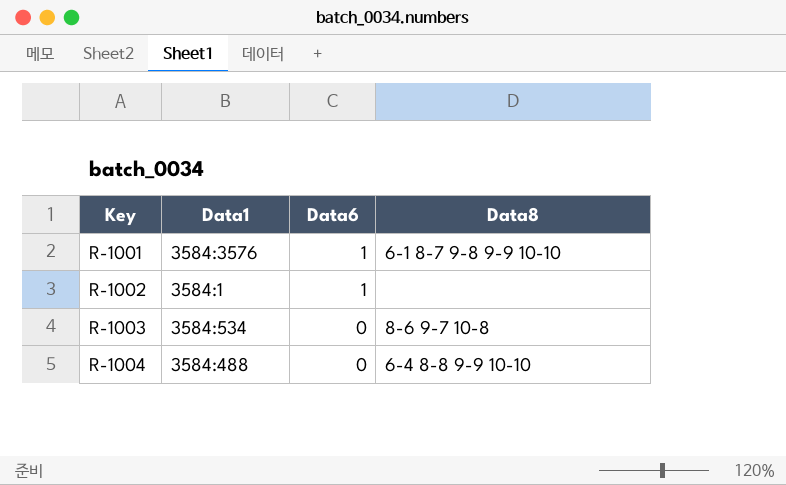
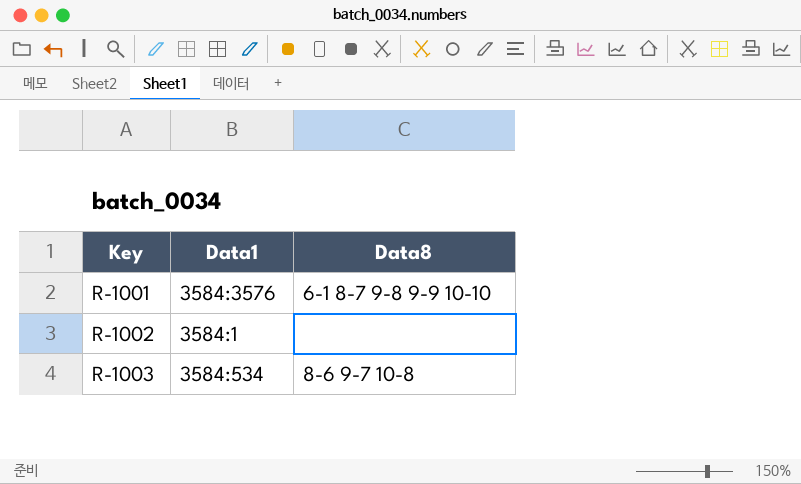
column Data6 | position: 3 -> none
row R-1004: 3584:488 | 0 | 6-4 8-8 9-9 10-10 -> none

